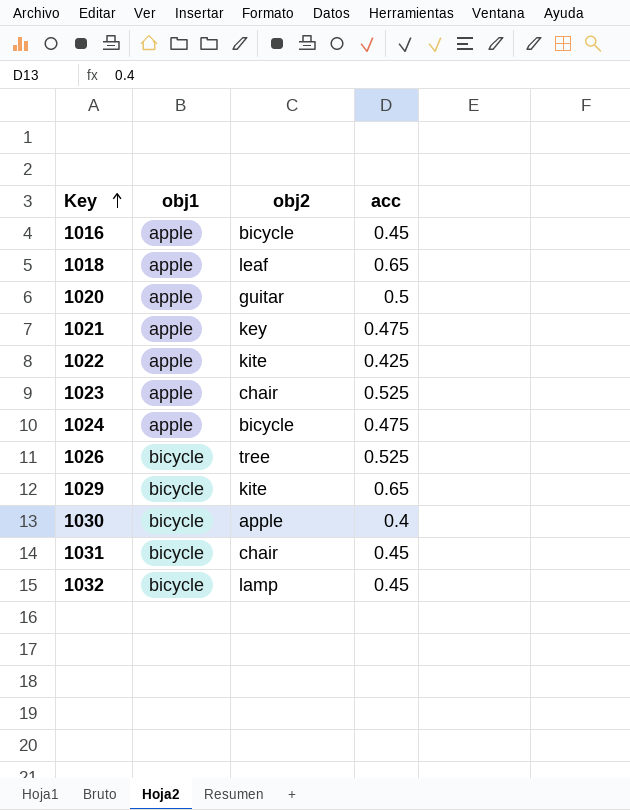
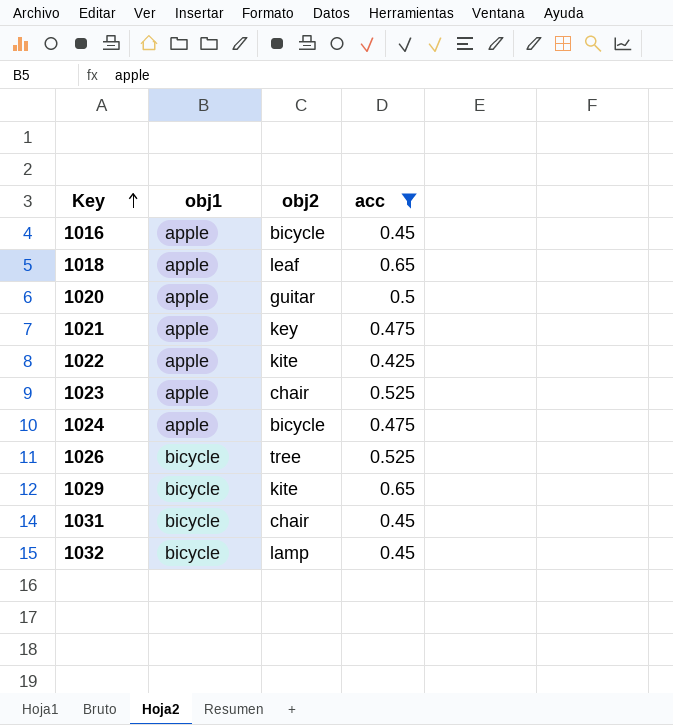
filter: none -> acc != 0.4

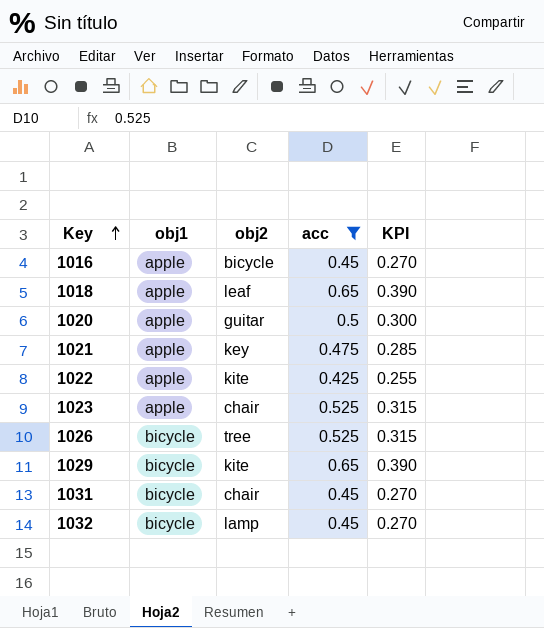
column KPI | formula: none -> [acc] * 0.6
row 1024: apple | bicycle | 0.475 -> none

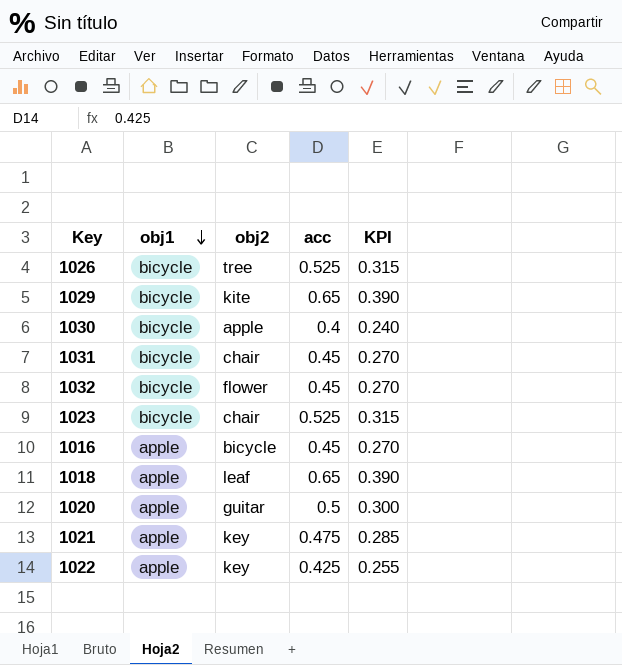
filter: acc != 0.4 -> none
row order: Key ascending -> obj1 descending
1032 | obj2: lamp -> flower
1023 | obj1: apple -> bicycle
1022 | obj2: kite -> key

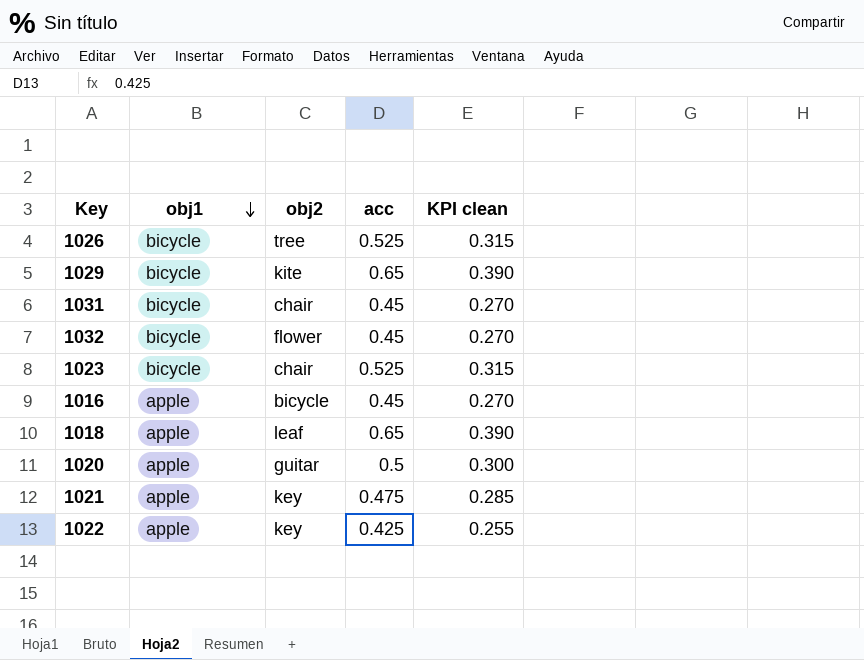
column name: KPI -> KPI clean
row 1030: bicycle | apple | 0.4 | 0.240 -> none

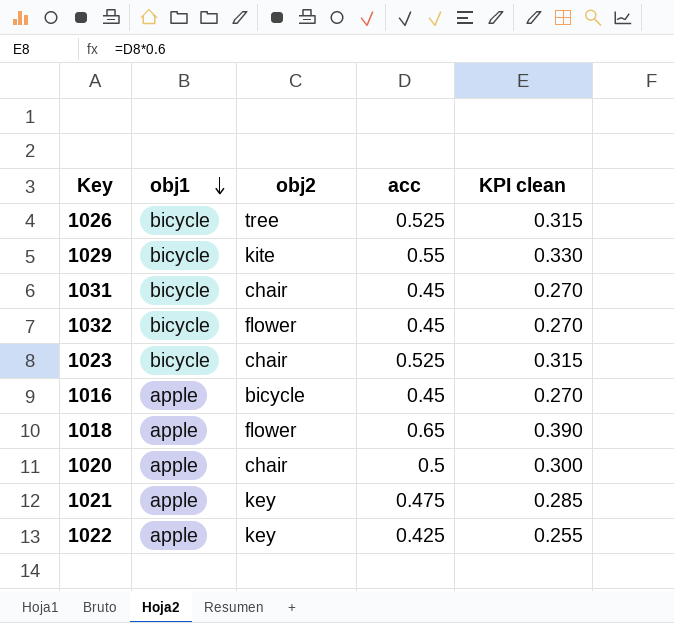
1029 | acc: 0.65 -> 0.55
1029 | KPI clean: 0.390 -> 0.330
1018 | obj2: leaf -> flower
1020 | obj2: guitar -> chair

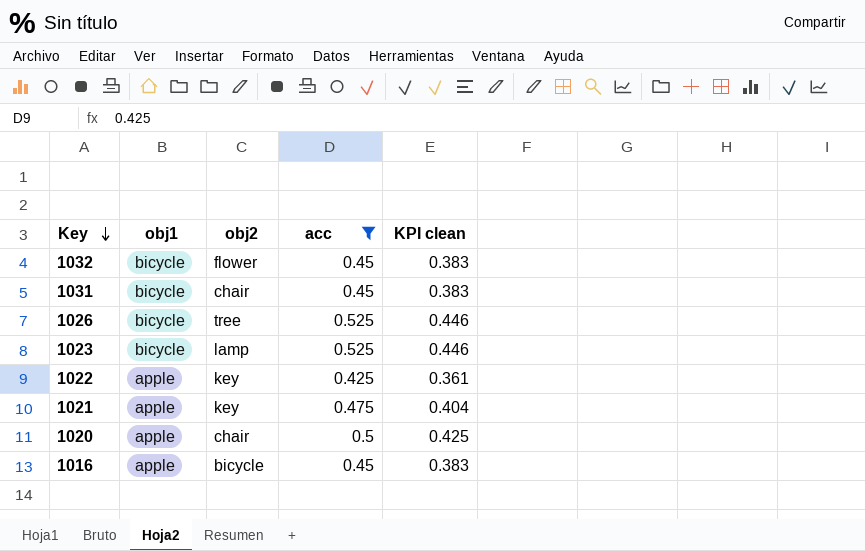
filter: none -> acc <= 0.525
row order: obj1 descending -> Key descending
column KPI clean | formula: [acc] * 0.6 -> [acc] * 0.85
1023 | obj2: chair -> lamp

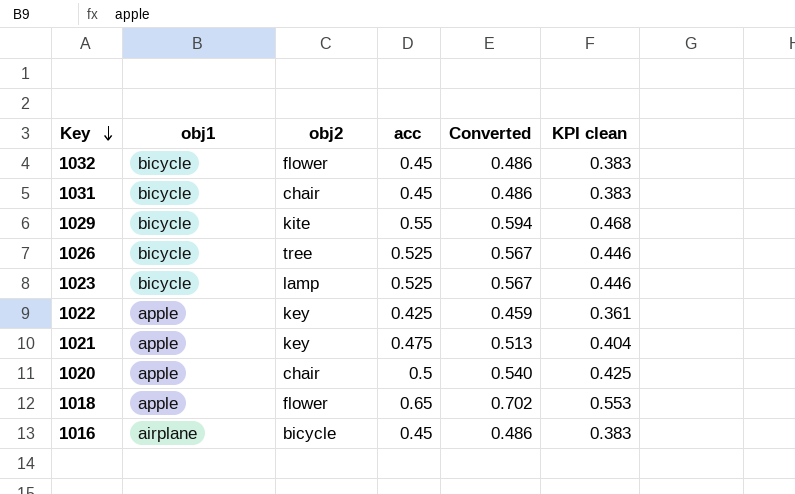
filter: acc <= 0.525 -> none
column Converted | formula: none -> [acc] * 1.08
1016 | obj1: apple -> airplane

